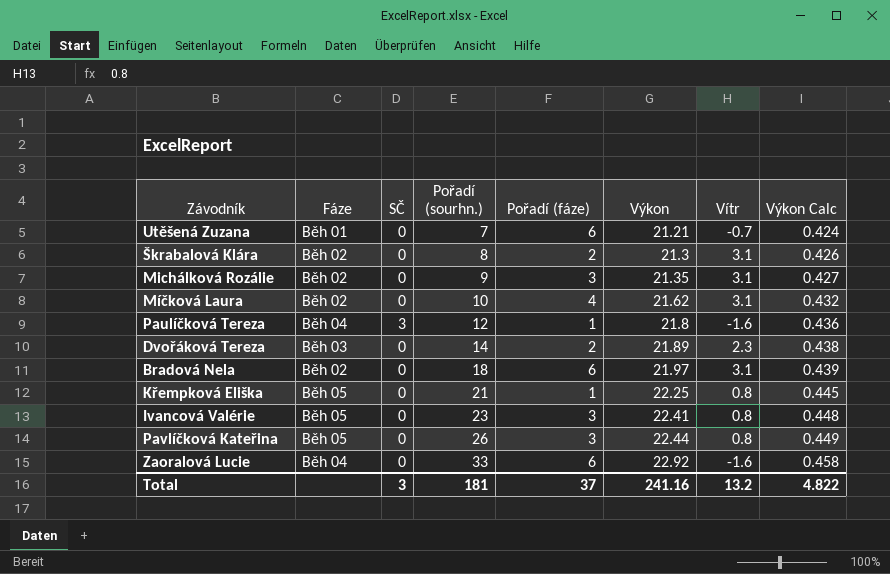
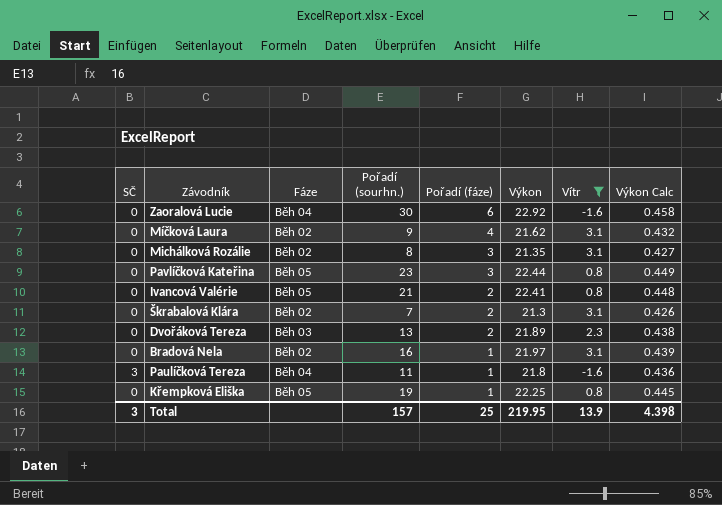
filter: none -> Vítr != -0.7
row order: Pořadí (sourhn.) ascending -> Pořadí (fáze) descending
column SČ | position: 3 -> 1
Zaoralová Lucie | Pořadí (sourhn.): 33 -> 30
Míčková Laura | Pořadí (sourhn.): 10 -> 9
Michálková Rozálie | Pořadí (sourhn.): 9 -> 8
Pavlíčková Kateřina | Pořadí (sourhn.): 26 -> 23
Ivancová Valérie | Pořadí (sourhn.): 23 -> 21
Ivancová Valérie | Pořadí (fáze): 3 -> 2
Škrabalová Klára | Pořadí (sourhn.): 8 -> 7
Dvořáková Tereza | Pořadí (sourhn.): 14 -> 13
Bradová Nela | Pořadí (sourhn.): 18 -> 16
Bradová Nela | Pořadí (fáze): 6 -> 1
Paulíčková Tereza | Pořadí (sourhn.): 12 -> 11
Křempková Eliška | Pořadí (sourhn.): 21 -> 19
Total | Pořadí (sourhn.): 181 -> 157
Total | Pořadí (fáze): 37 -> 25
Total | Výkon: 241.16 -> 219.95
Total | Vítr: 13.2 -> 13.9
Total | Výkon Calc: 4.822 -> 4.398

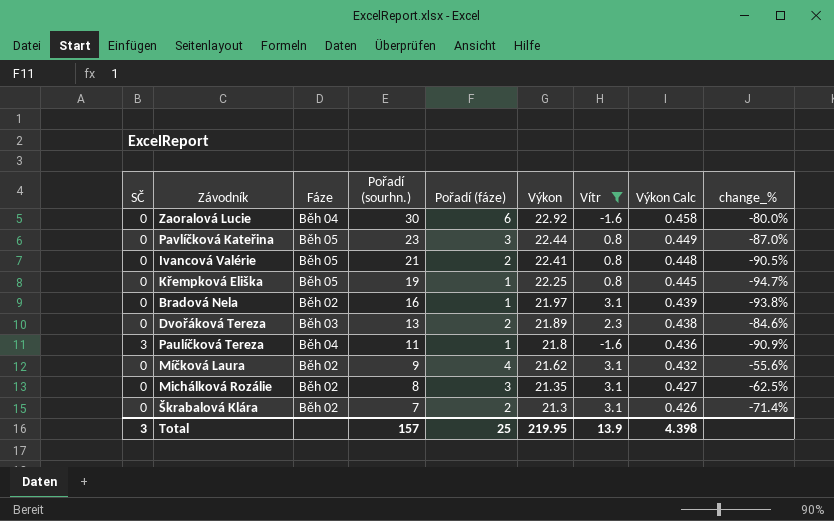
row order: Pořadí (fáze) descending -> Pořadí (sourhn.) descending
column change_% | formula: none -> ([Pořadí (fáze)] - [Pořadí (sourhn.)]) / [Pořadí (sourhn.)]

